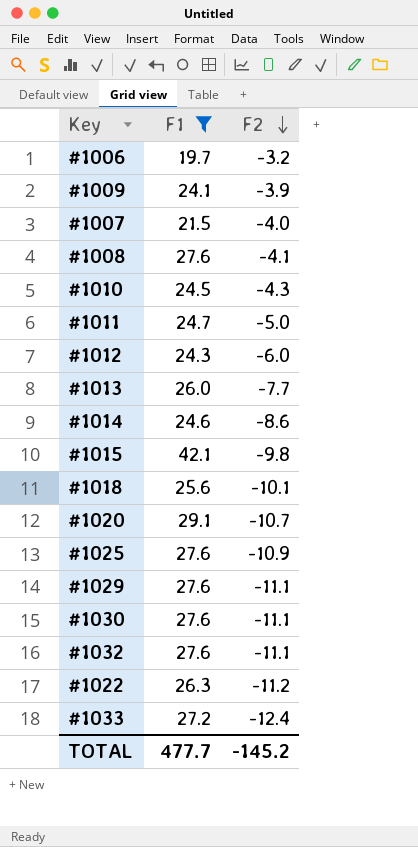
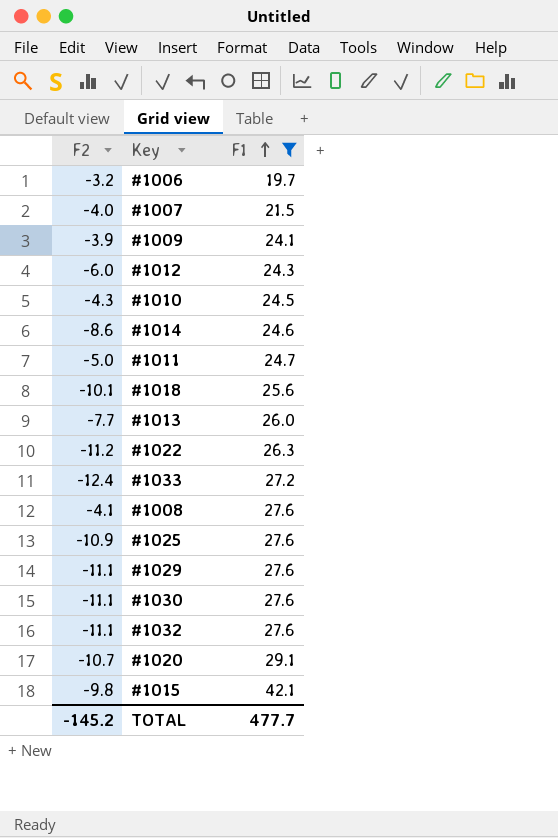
row order: F2 descending -> F1 ascending
column F2 | position: 3 -> 1

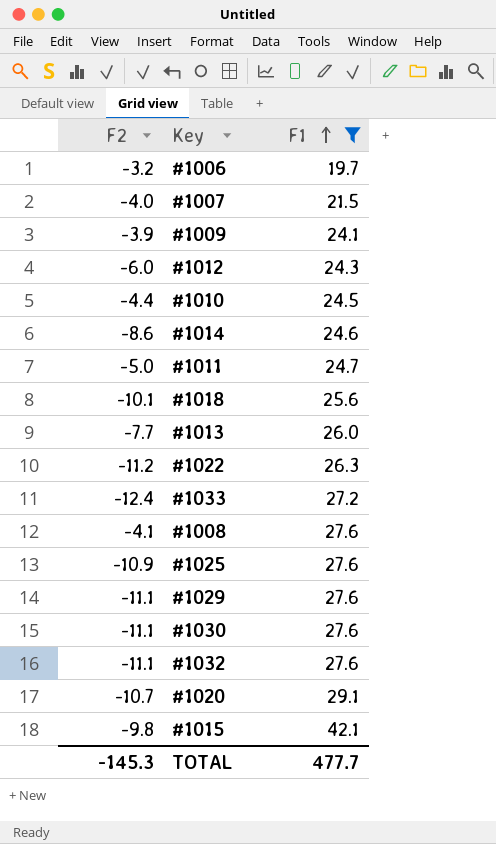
#1010 | F2: -4.3 -> -4.4
TOTAL | F2: -145.2 -> -145.3

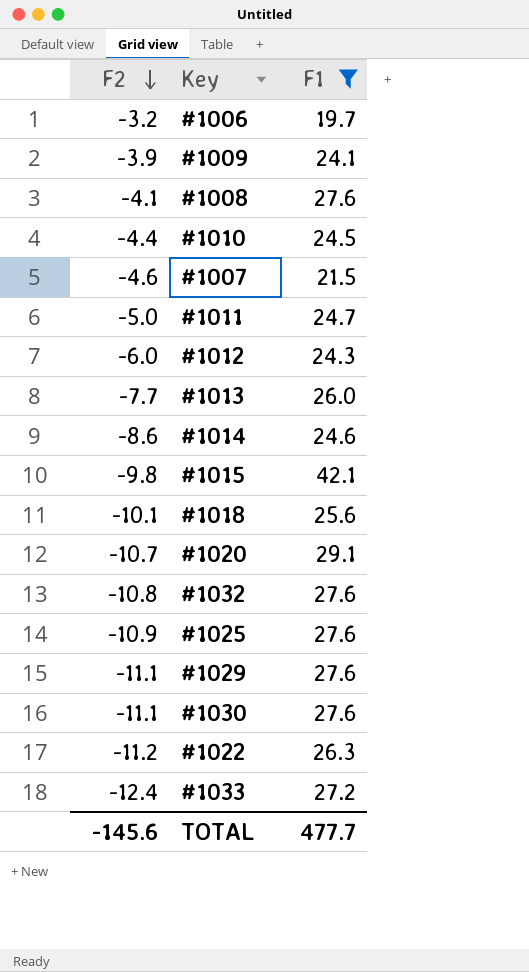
row order: F1 ascending -> F2 descending
#1007 | F2: -4.0 -> -4.6
#1032 | F2: -11.1 -> -10.8
TOTAL | F2: -145.3 -> -145.6

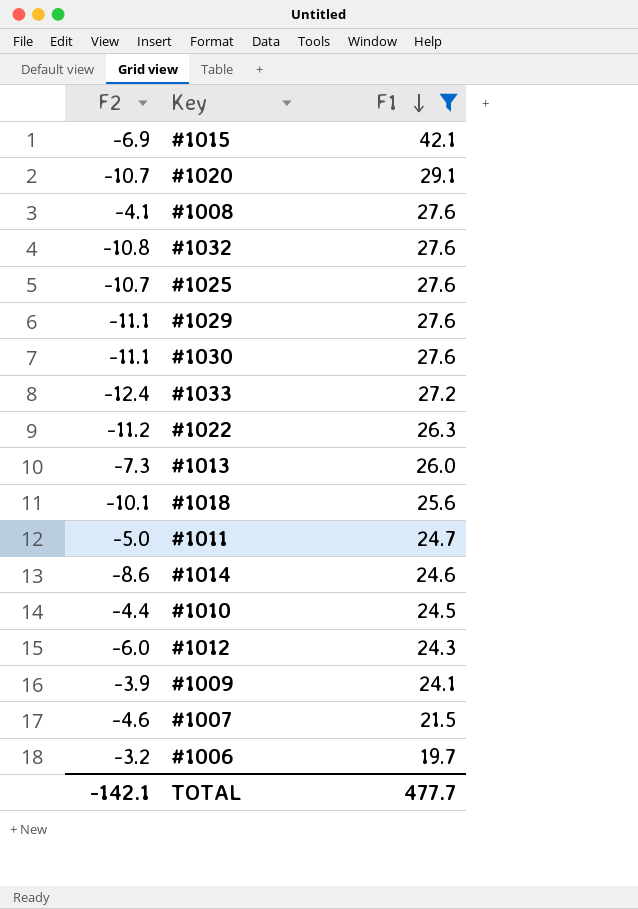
row order: F2 descending -> F1 descending
#1015 | F2: -9.8 -> -6.9
#1025 | F2: -10.9 -> -10.7
#1013 | F2: -7.7 -> -7.3
TOTAL | F2: -145.6 -> -142.1

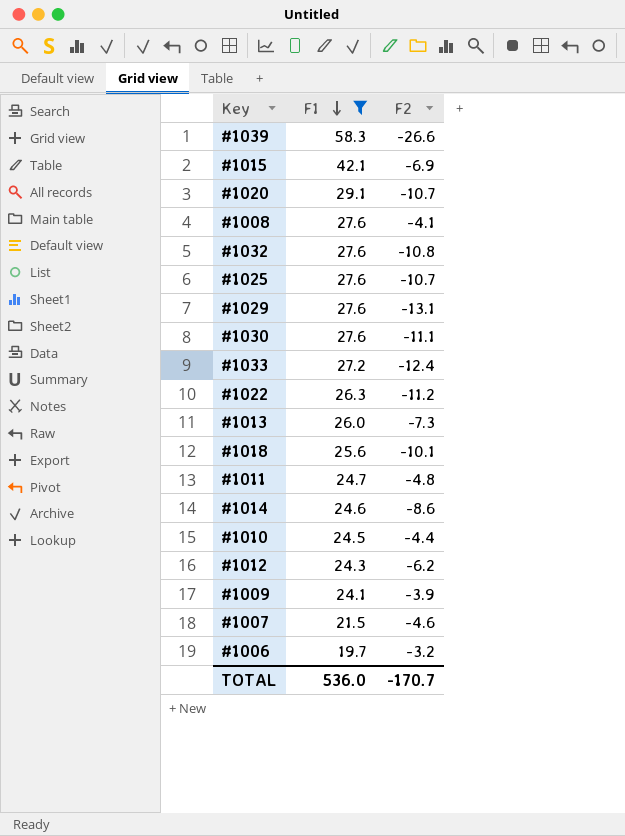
column F2 | position: 1 -> 3
row #1039: none -> 58.3 | -26.6
#1029 | F2: -11.1 -> -13.1
#1011 | F2: -5.0 -> -4.8
#1012 | F2: -6.0 -> -6.2
TOTAL | F1: 477.7 -> 536.0
TOTAL | F2: -142.1 -> -170.7

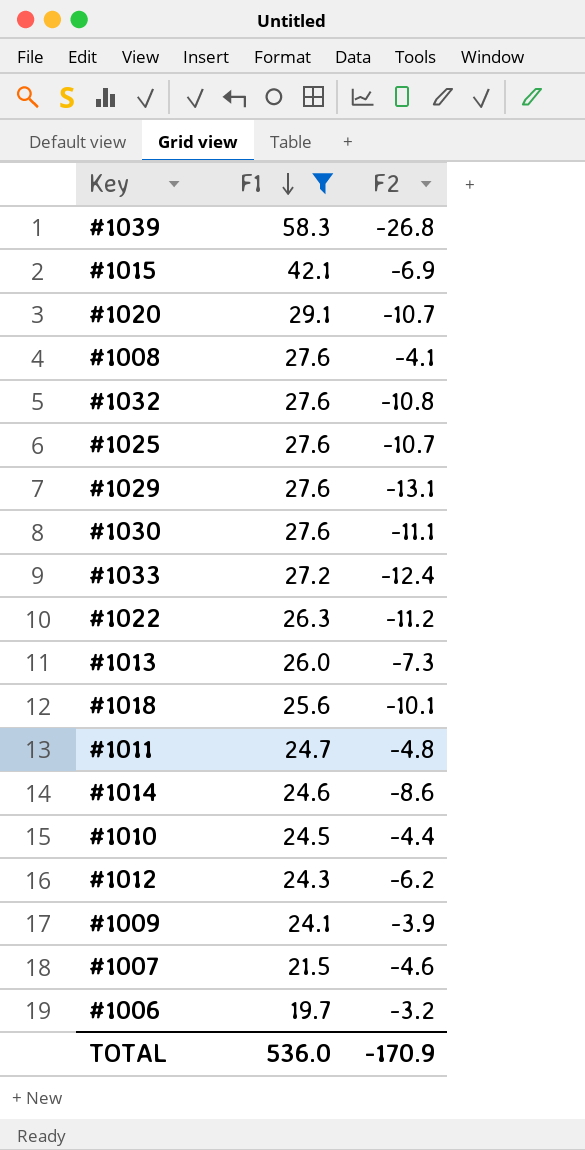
#1039 | F2: -26.6 -> -26.8
TOTAL | F2: -170.7 -> -170.9

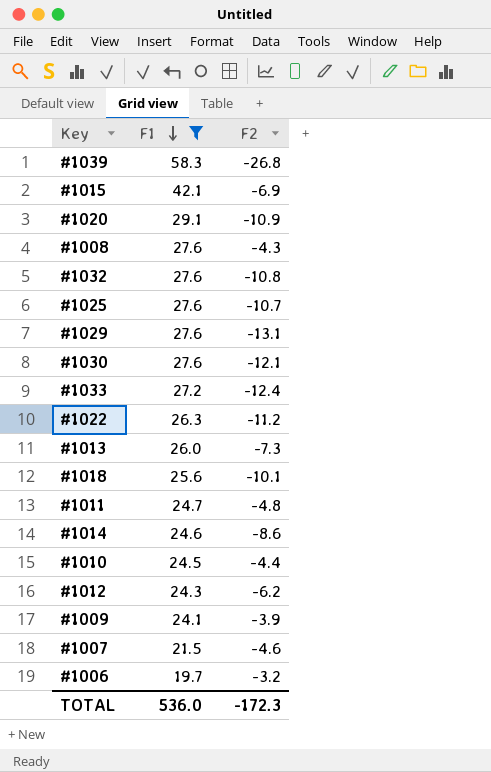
#1020 | F2: -10.7 -> -10.9
#1008 | F2: -4.1 -> -4.3
#1030 | F2: -11.1 -> -12.1
TOTAL | F2: -170.9 -> -172.3

